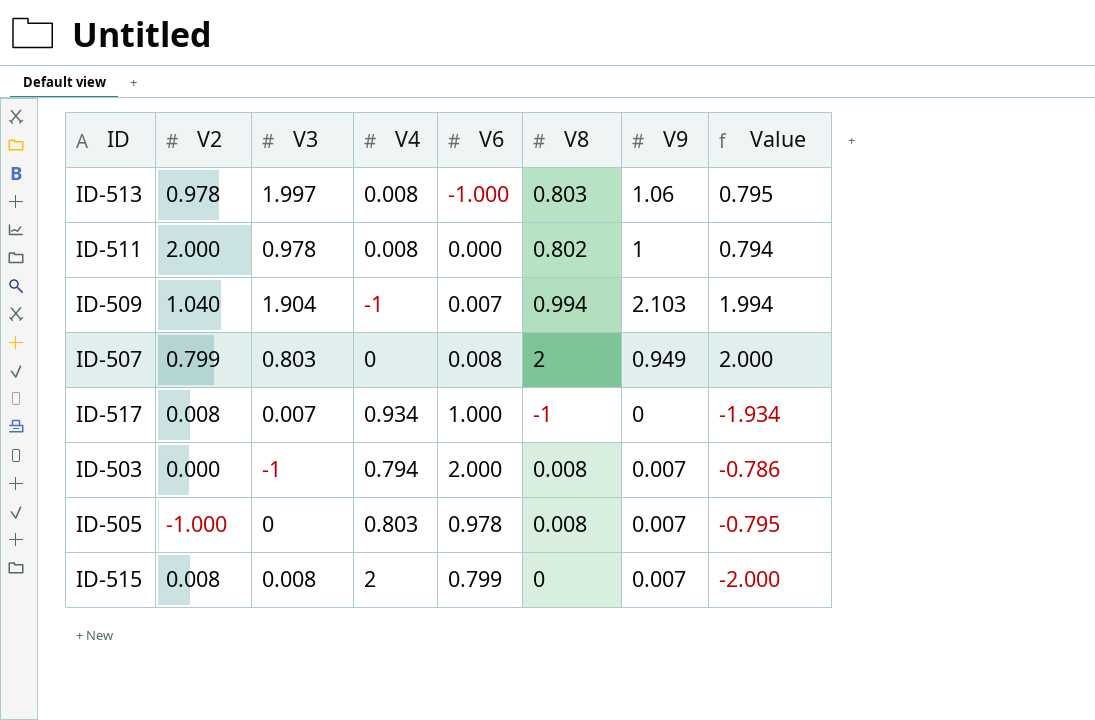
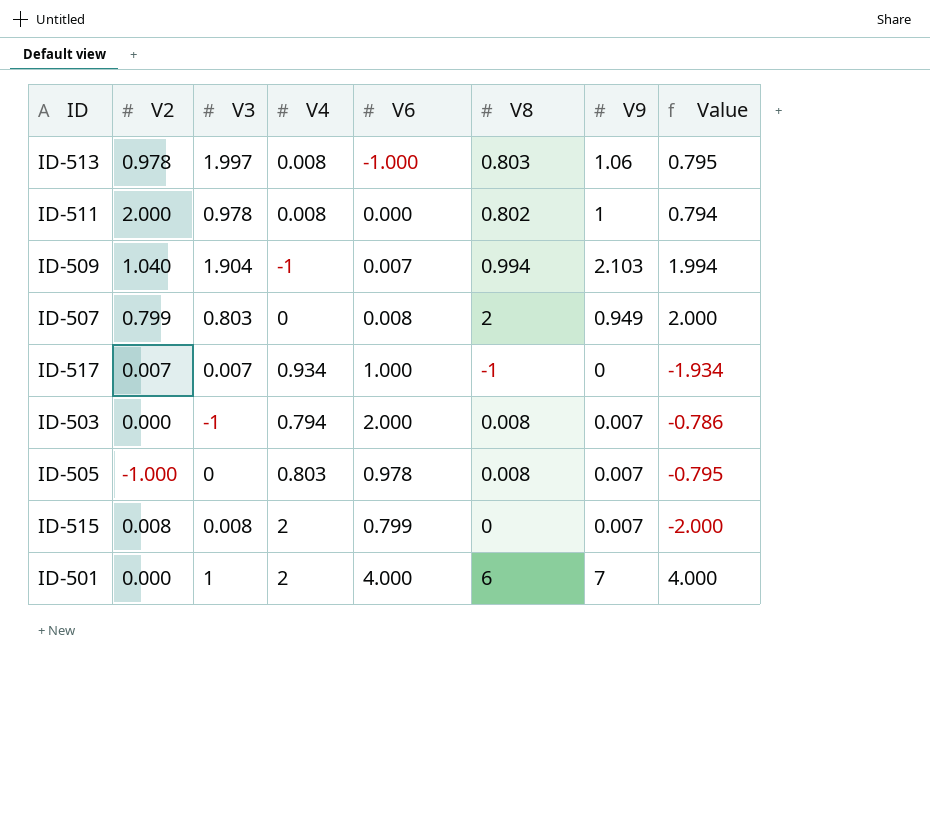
ID-517 | V2: 0.008 -> 0.007
row ID-501: none -> 0.000 | 1 | 2 | 4.000 | 6 | 7 | 4.000

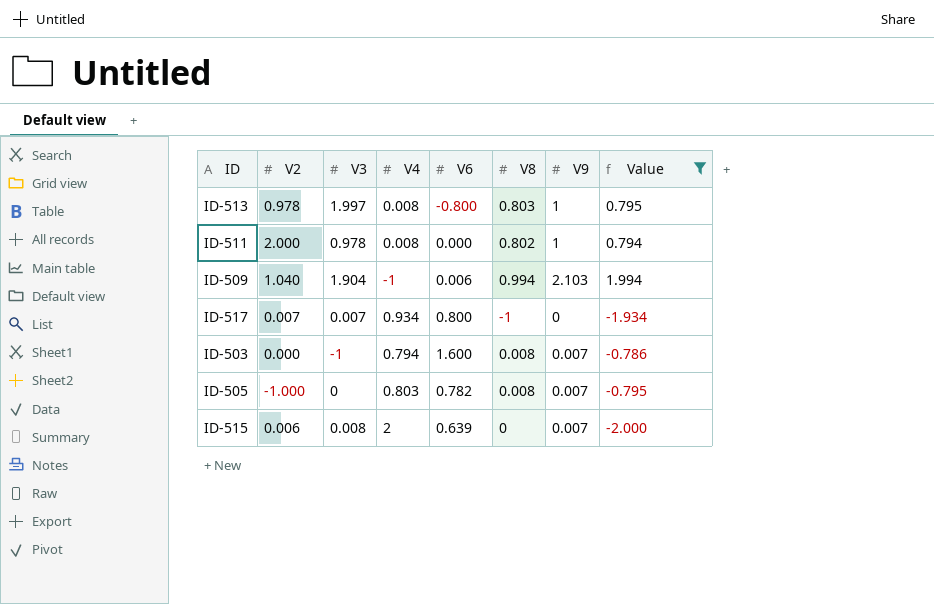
filter: none -> Value <= 1.994
ID-513 | V6: -1.000 -> -0.800
ID-513 | V9: 1.06 -> 1
ID-509 | V6: 0.007 -> 0.006
ID-517 | V6: 1.000 -> 0.800
ID-503 | V6: 2.000 -> 1.600
ID-505 | V6: 0.978 -> 0.782
ID-515 | V2: 0.008 -> 0.006
ID-515 | V6: 0.799 -> 0.639

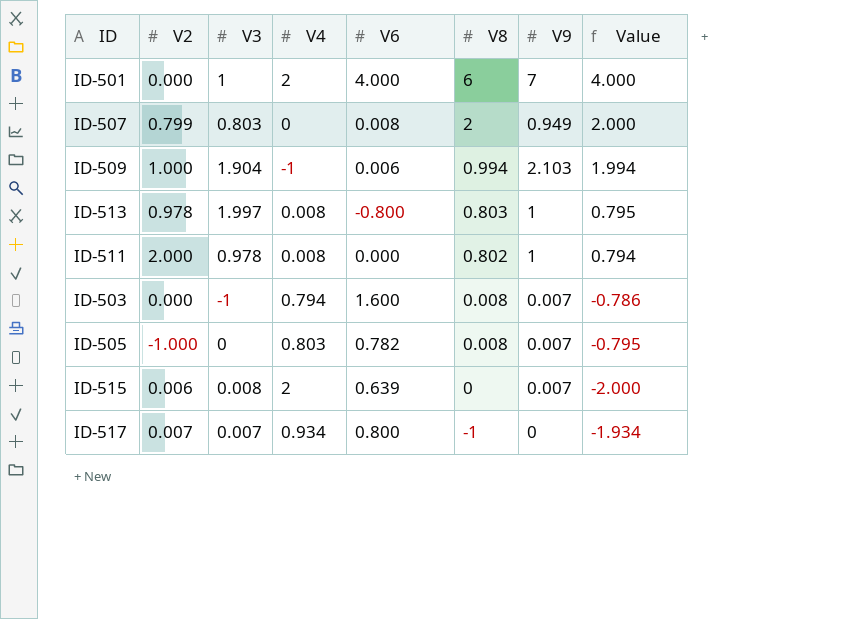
filter: Value <= 1.994 -> none
row order: none -> V8 descending
ID-509 | V2: 1.040 -> 1.000

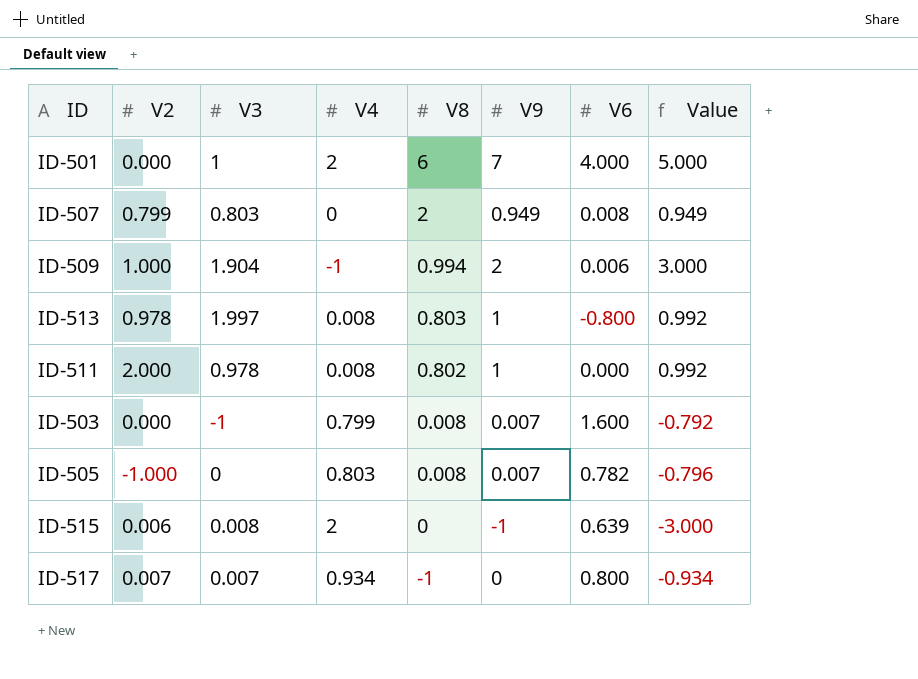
column V6 | position: 5 -> 7
column Value | formula: [V8] - [V4] -> [V9] - [V4]
ID-509 | V9: 2.103 -> 2
ID-503 | V4: 0.794 -> 0.799
ID-515 | V9: 0.007 -> -1

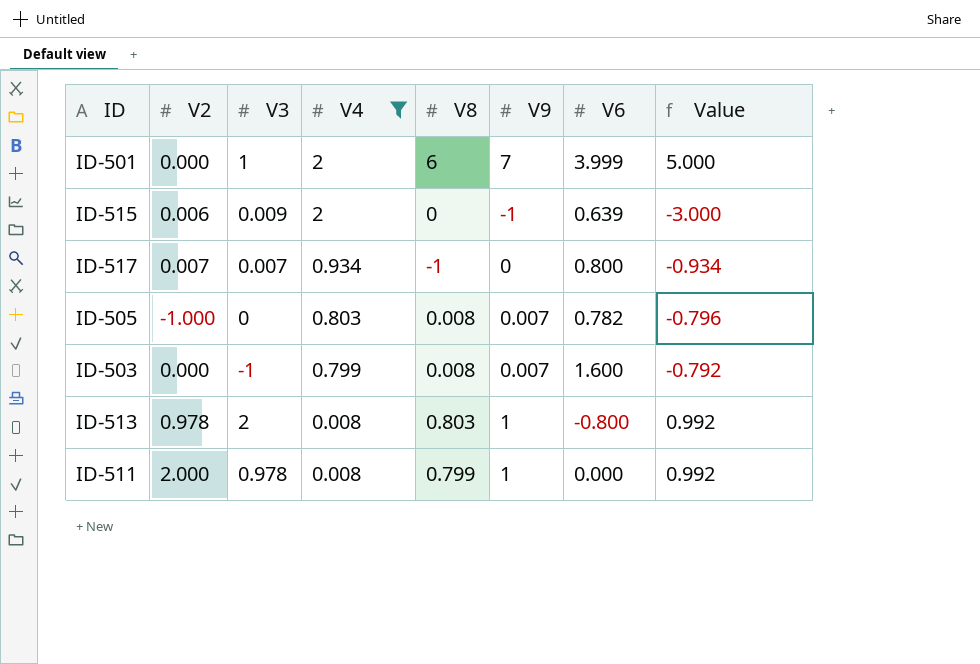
filter: none -> V4 >= 0.008
row order: V8 descending -> V4 descending
ID-501 | V6: 4.000 -> 3.999
ID-515 | V3: 0.008 -> 0.009
ID-513 | V3: 1.997 -> 2
ID-511 | V8: 0.802 -> 0.799

